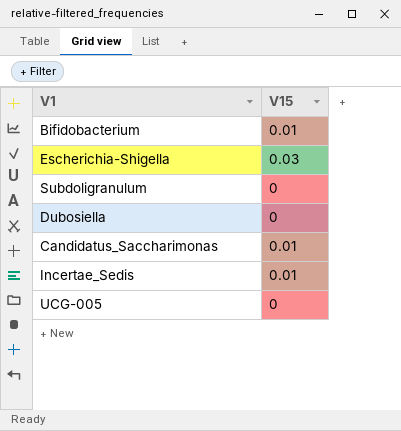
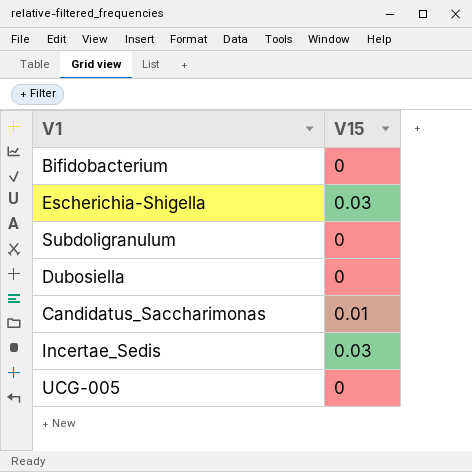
Bifidobacterium | V15: 0.01 -> 0
Incertae_Sedis | V15: 0.01 -> 0.03

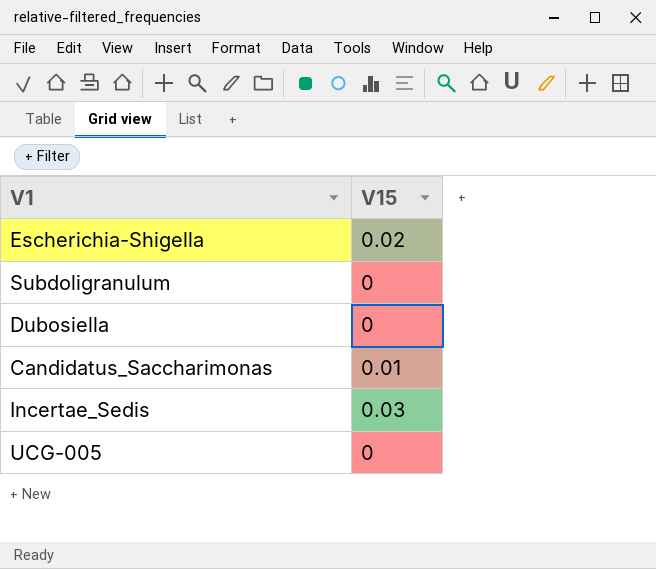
row Bifidobacterium: 0 -> none
Escherichia-Shigella | V15: 0.03 -> 0.02

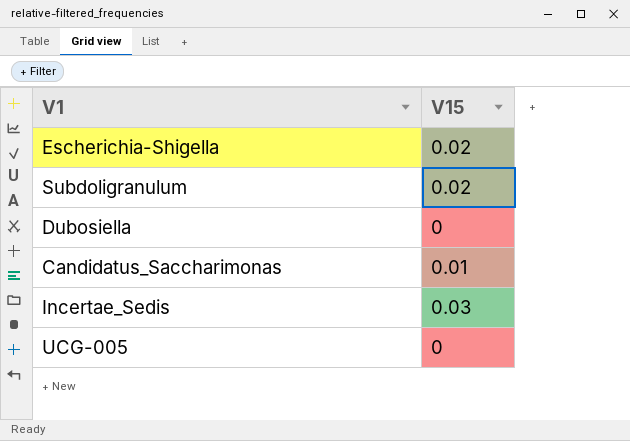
Subdoligranulum | V15: 0 -> 0.02

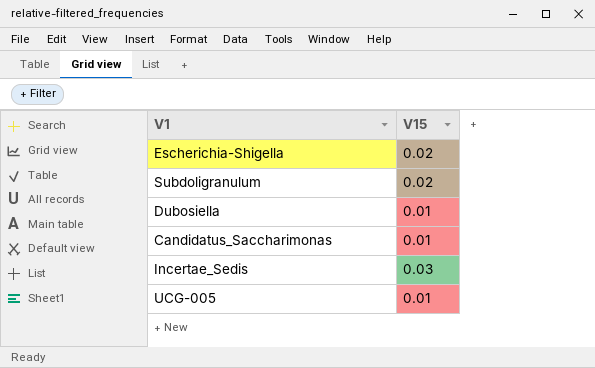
Dubosiella | V15: 0 -> 0.01
UCG-005 | V15: 0 -> 0.01

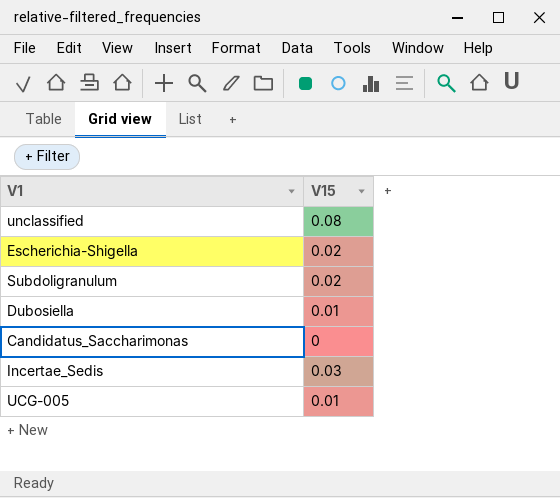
row unclassified: none -> 0.08
Candidatus_Saccharimonas | V15: 0.01 -> 0

